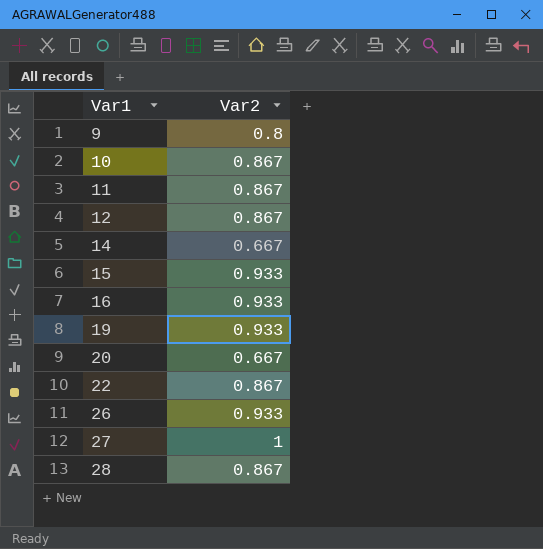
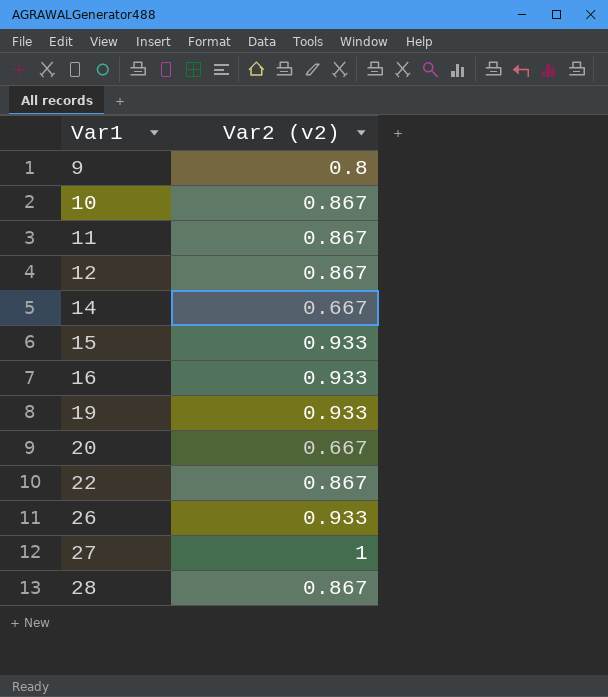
column name: Var2 -> Var2 (v2)

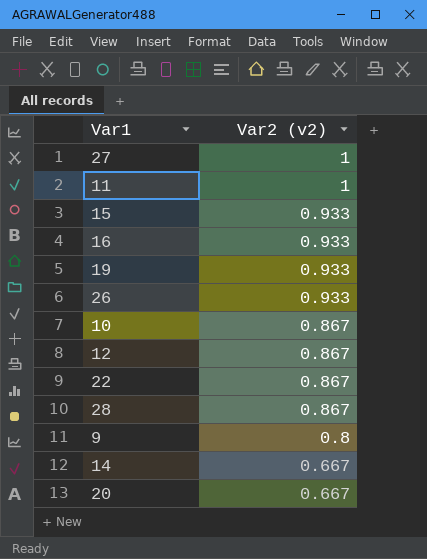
row order: Var1 ascending -> Var2 (v2) descending
11 | Var2 (v2): 0.867 -> 1

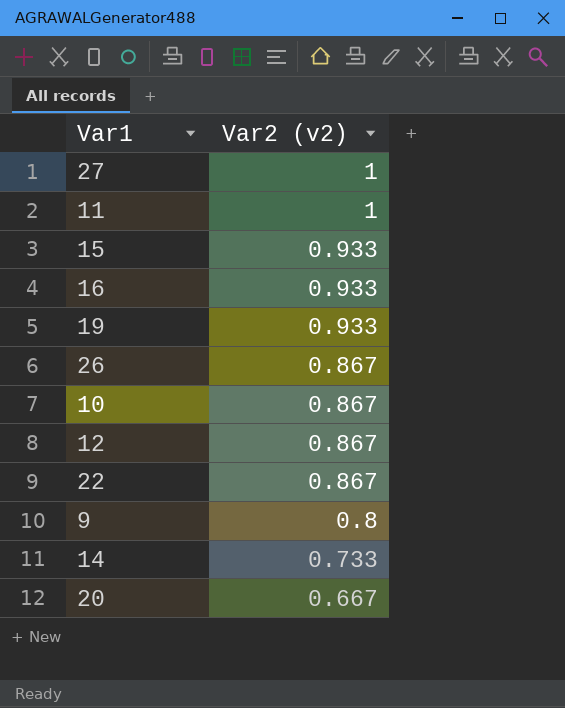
row 28: 0.867 -> none
26 | Var2 (v2): 0.933 -> 0.867
14 | Var2 (v2): 0.667 -> 0.733

